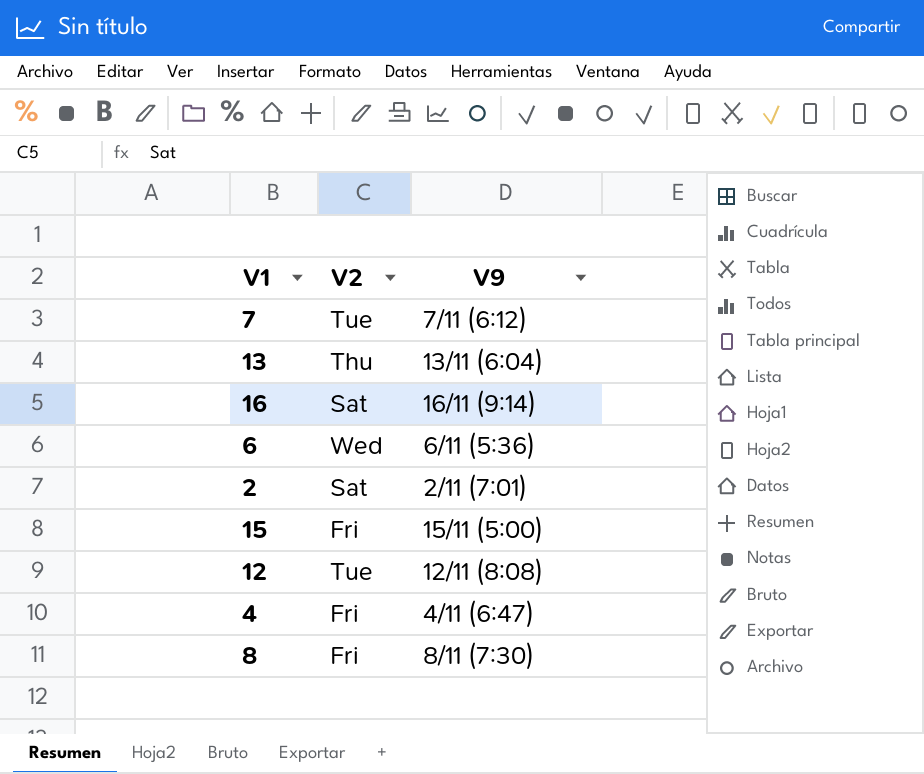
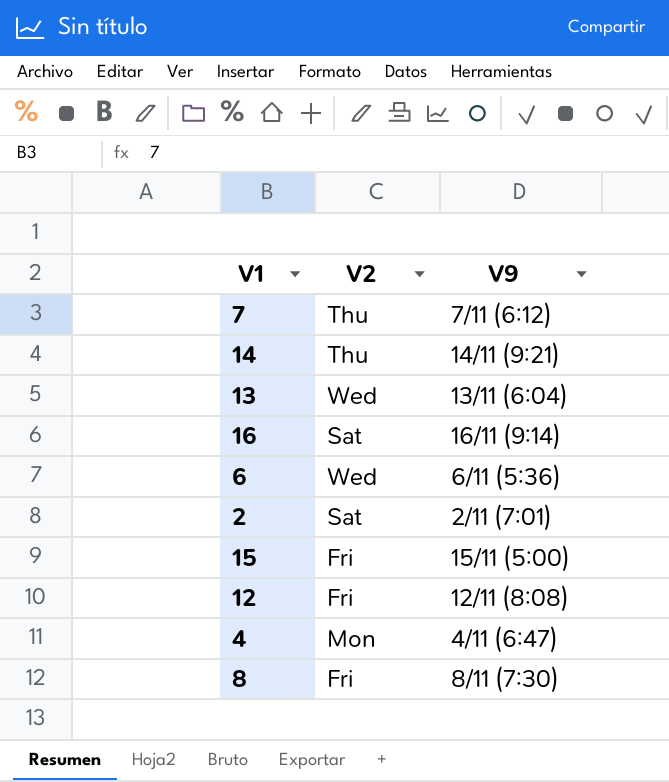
7 | V2: Tue -> Thu
row 14: none -> Thu | 14/11 (9:21)
13 | V2: Thu -> Wed
12 | V2: Tue -> Fri
4 | V2: Fri -> Mon

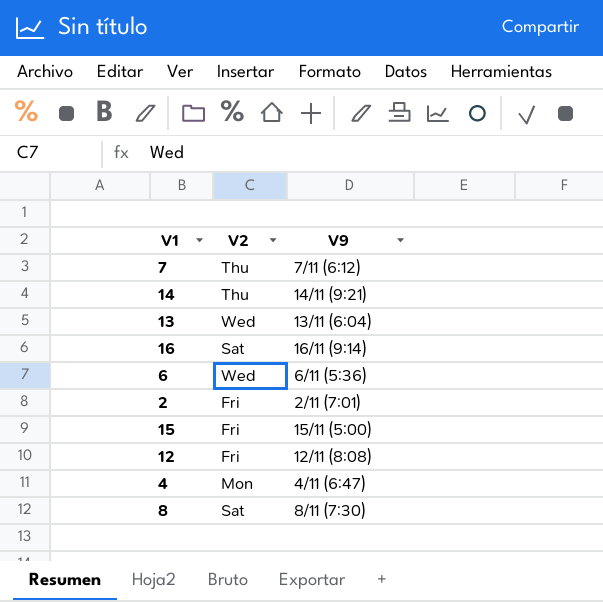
2 | V2: Sat -> Fri
8 | V2: Fri -> Sat

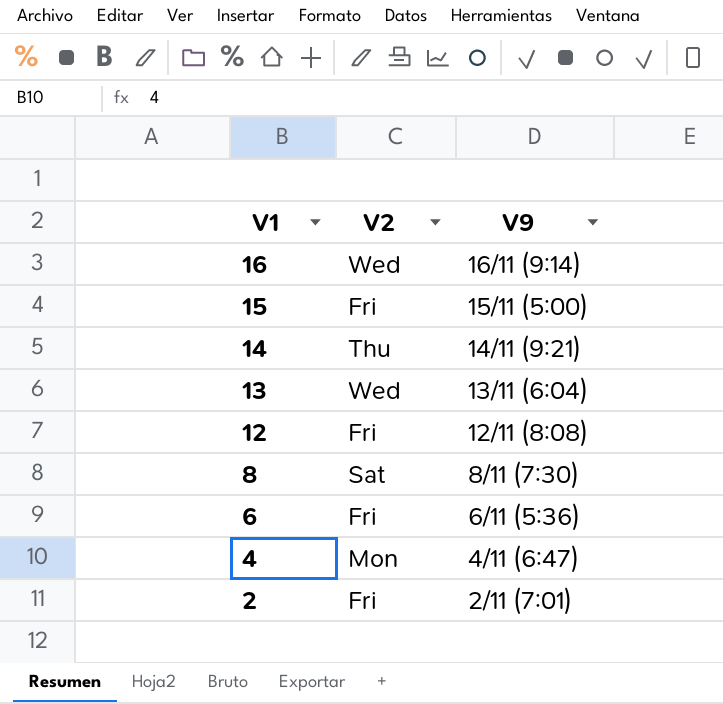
row order: none -> V1 descending
row 7: Thu | 7/11 (6:12) -> none
16 | V2: Sat -> Wed
6 | V2: Wed -> Fri

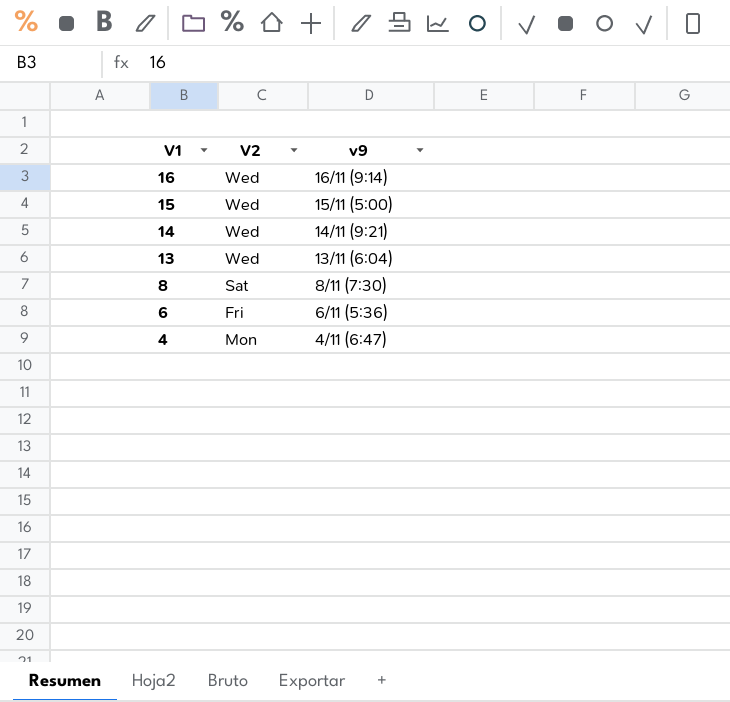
column name: V9 -> v9
row 12: Fri | 12/11 (8:08) -> none
row 2: Fri | 2/11 (7:01) -> none
15 | V2: Fri -> Wed
14 | V2: Thu -> Wed

